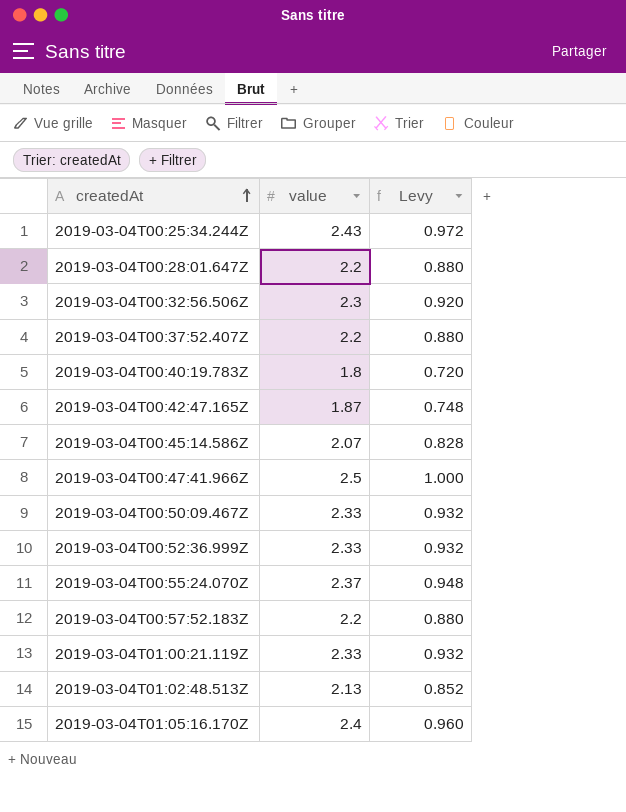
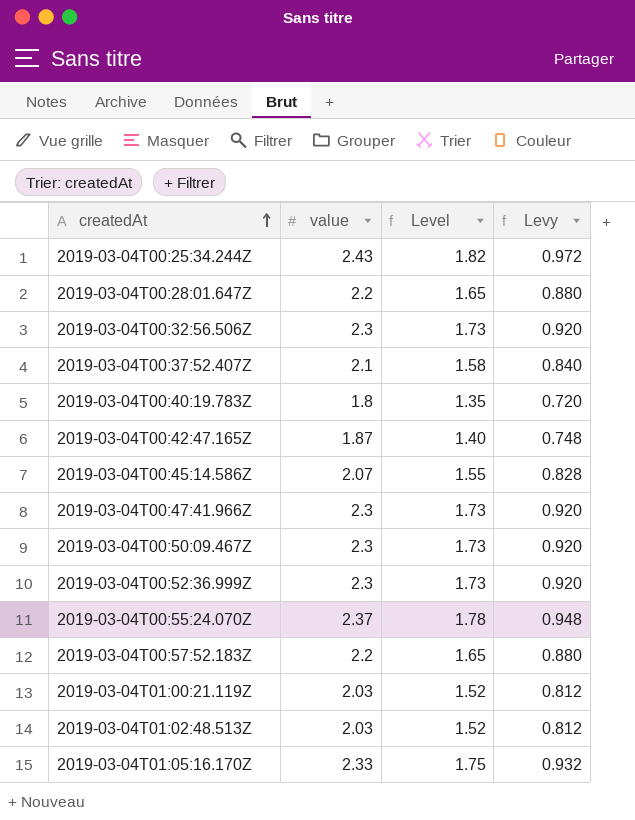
column Level | formula: none -> [value] * 0.75
2019-03-04T00:37:52.407Z | value: 2.2 -> 2.1
2019-03-04T00:37:52.407Z | Levy: 0.880 -> 0.840
2019-03-04T00:47:41.966Z | value: 2.5 -> 2.3
2019-03-04T00:47:41.966Z | Levy: 1.000 -> 0.920
2019-03-04T00:50:09.467Z | value: 2.33 -> 2.3
2019-03-04T00:50:09.467Z | Levy: 0.932 -> 0.920
2019-03-04T00:52:36.999Z | value: 2.33 -> 2.3
2019-03-04T00:52:36.999Z | Levy: 0.932 -> 0.920
2019-03-04T01:00:21.119Z | value: 2.33 -> 2.03
2019-03-04T01:00:21.119Z | Levy: 0.932 -> 0.812
2019-03-04T01:02:48.513Z | value: 2.13 -> 2.03
2019-03-04T01:02:48.513Z | Levy: 0.852 -> 0.812
2019-03-04T01:05:16.170Z | value: 2.4 -> 2.33
2019-03-04T01:05:16.170Z | Levy: 0.960 -> 0.932

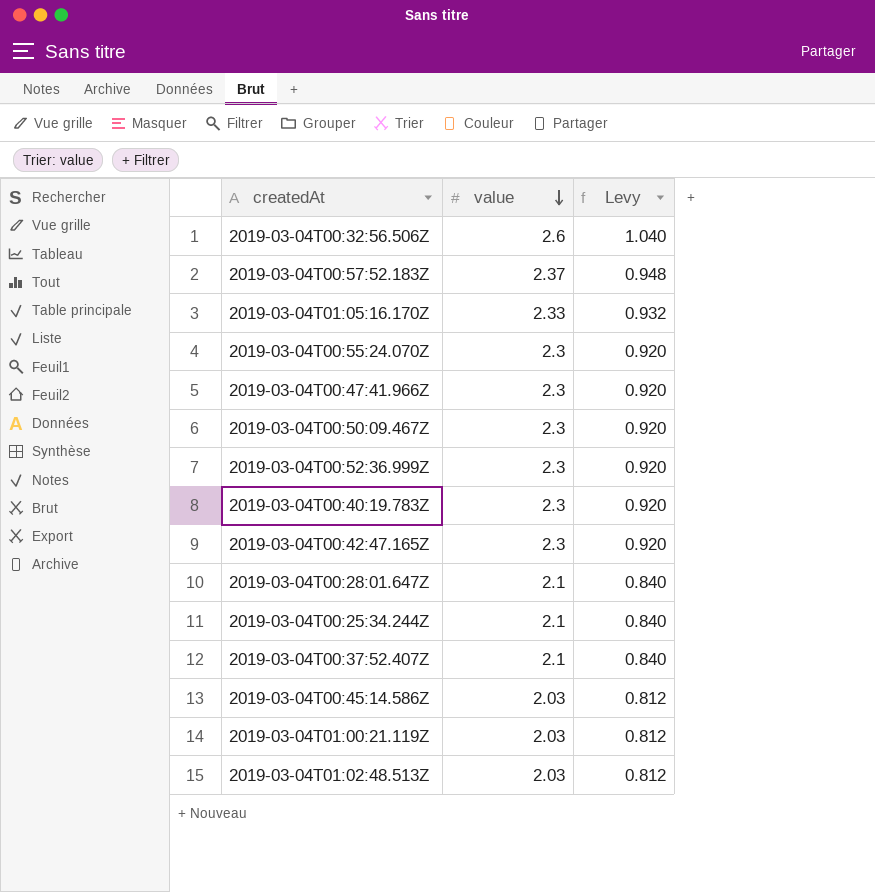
row order: createdAt ascending -> value descending
column Level | formula: [value] * 0.75 -> none
2019-03-04T00:32:56.506Z | value: 2.3 -> 2.6
2019-03-04T00:32:56.506Z | Levy: 0.920 -> 1.040
2019-03-04T00:57:52.183Z | value: 2.2 -> 2.37
2019-03-04T00:57:52.183Z | Levy: 0.880 -> 0.948
2019-03-04T00:55:24.070Z | value: 2.37 -> 2.3
2019-03-04T00:55:24.070Z | Levy: 0.948 -> 0.920
2019-03-04T00:40:19.783Z | value: 1.8 -> 2.3
2019-03-04T00:40:19.783Z | Levy: 0.720 -> 0.920
2019-03-04T00:42:47.165Z | value: 1.87 -> 2.3
2019-03-04T00:42:47.165Z | Levy: 0.748 -> 0.920
2019-03-04T00:28:01.647Z | value: 2.2 -> 2.1
2019-03-04T00:28:01.647Z | Levy: 0.880 -> 0.840
2019-03-04T00:25:34.244Z | value: 2.43 -> 2.1
2019-03-04T00:25:34.244Z | Levy: 0.972 -> 0.840
2019-03-04T00:45:14.586Z | value: 2.07 -> 2.03
2019-03-04T00:45:14.586Z | Levy: 0.828 -> 0.812

